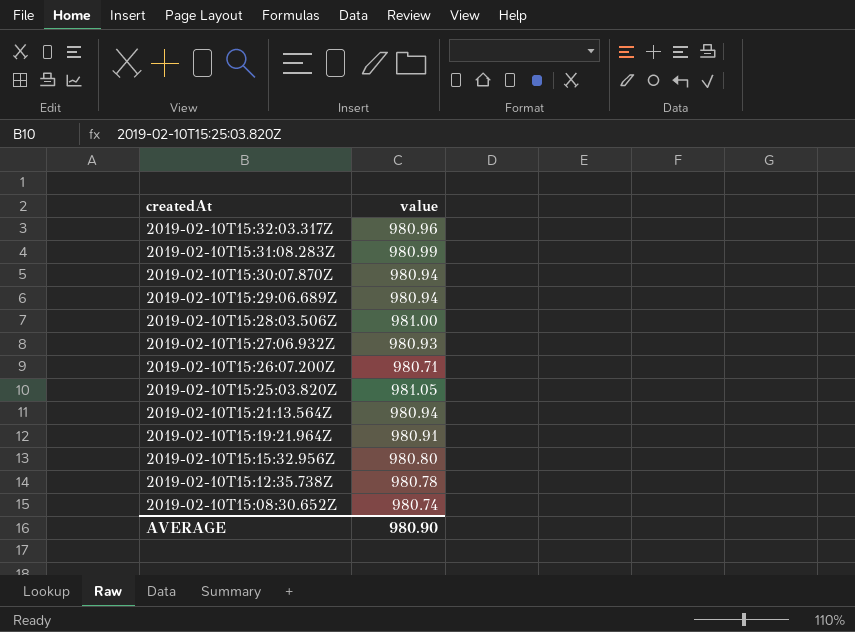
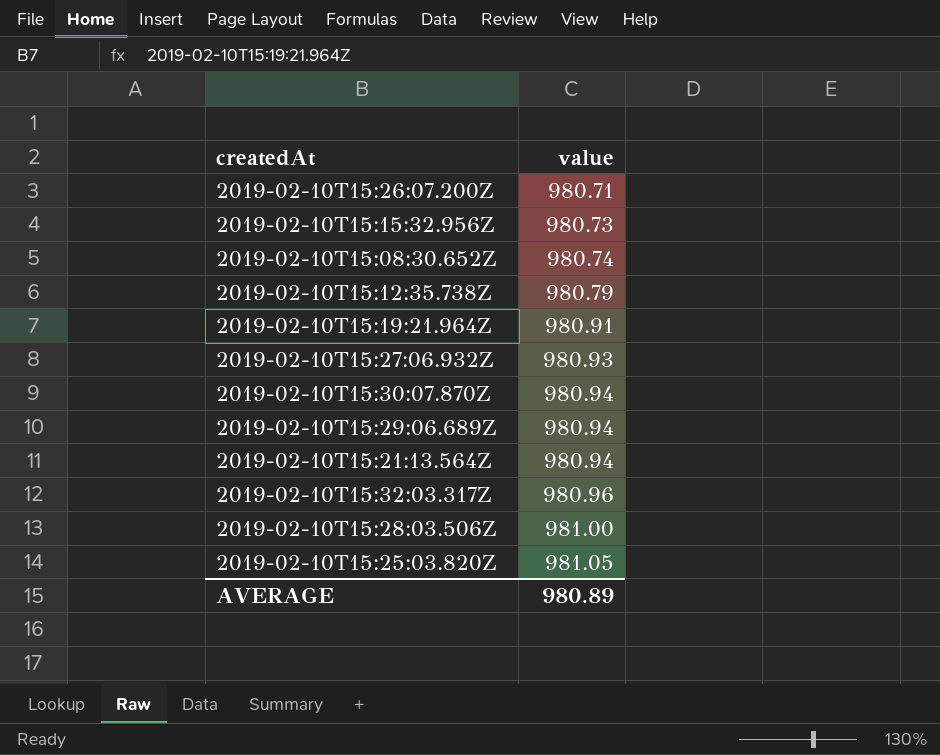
row order: createdAt descending -> value ascending
row 2019-02-10T15:31:08.283Z: 980.99 -> none
2019-02-10T15:15:32.956Z | value: 980.80 -> 980.73
2019-02-10T15:12:35.738Z | value: 980.78 -> 980.79
AVERAGE | value: 980.90 -> 980.89

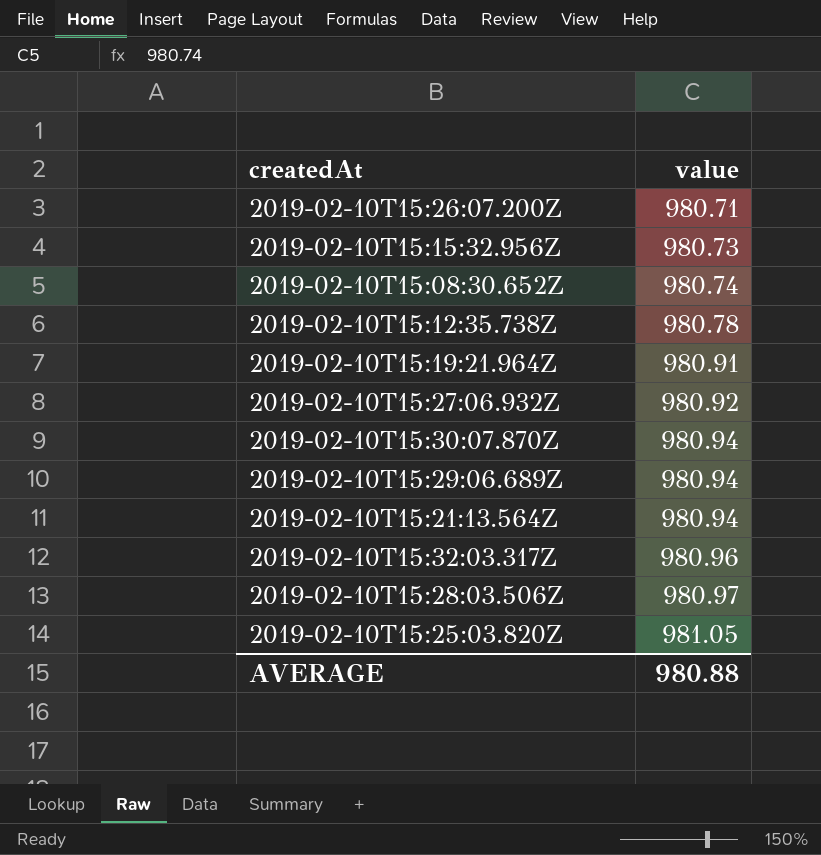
2019-02-10T15:12:35.738Z | value: 980.79 -> 980.78
2019-02-10T15:27:06.932Z | value: 980.93 -> 980.92
2019-02-10T15:28:03.506Z | value: 981.00 -> 980.97
AVERAGE | value: 980.89 -> 980.88

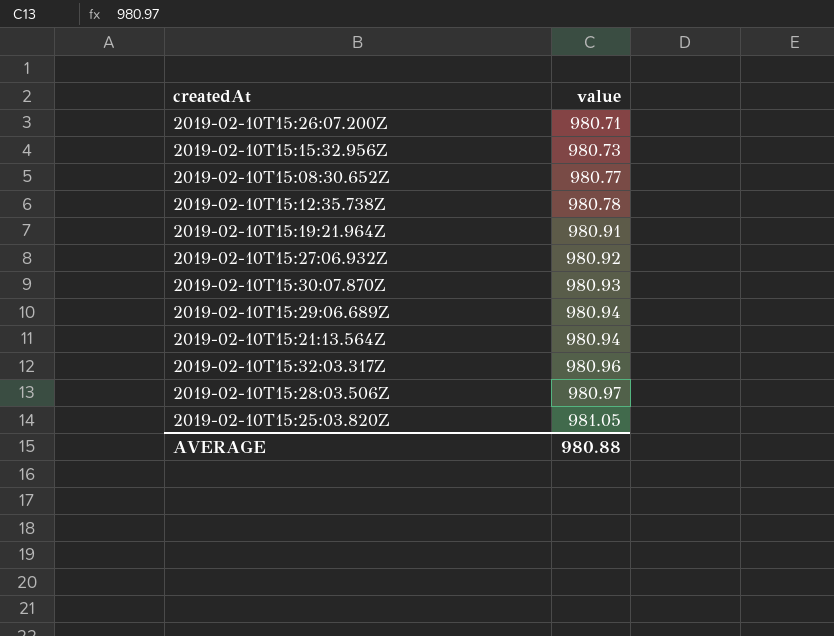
2019-02-10T15:08:30.652Z | value: 980.74 -> 980.77
2019-02-10T15:30:07.870Z | value: 980.94 -> 980.93

